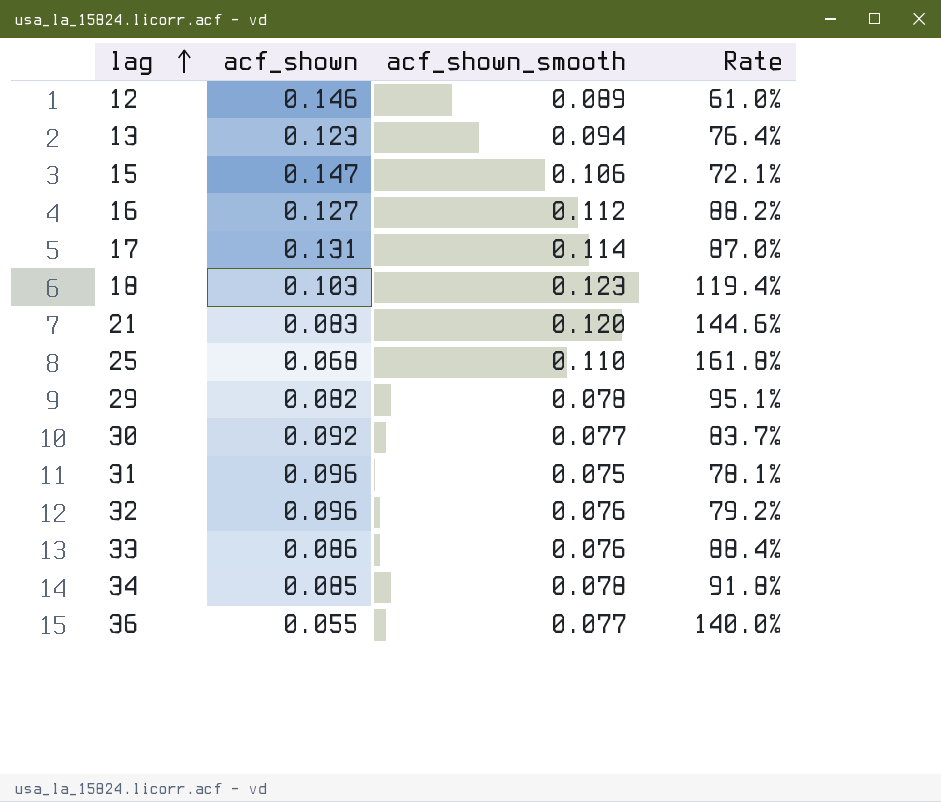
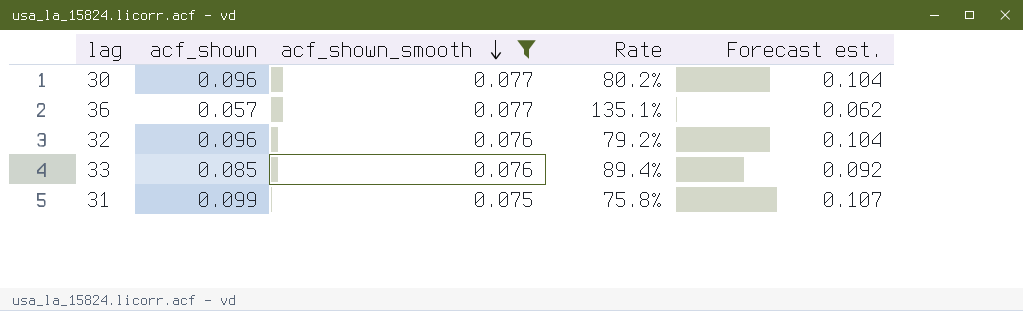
filter: none -> acf_shown_smooth <= 0.077
row order: lag ascending -> acf_shown_smooth descending
column Forecast est. | formula: none -> [acf_shown] * 1.08
30 | acf_shown: 0.092 -> 0.096
30 | Rate: 83.7% -> 80.2%
36 | acf_shown: 0.055 -> 0.057
36 | Rate: 140.0% -> 135.1%
33 | acf_shown: 0.086 -> 0.085
33 | Rate: 88.4% -> 89.4%
31 | acf_shown: 0.096 -> 0.099
31 | Rate: 78.1% -> 75.8%

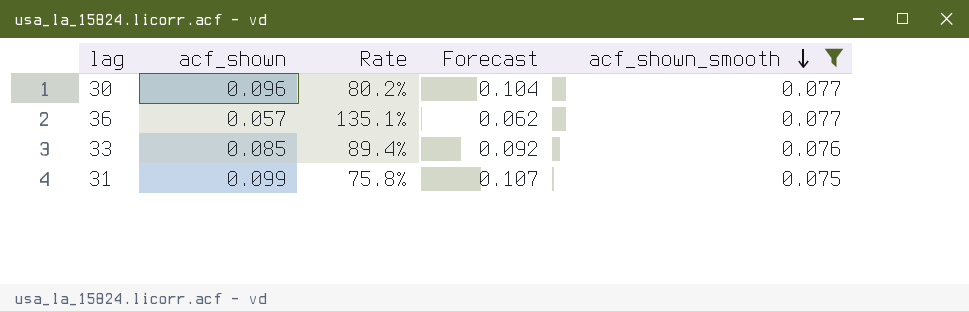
column name: Forecast est. -> Forecast
column acf_shown_smooth | position: 3 -> 5
row 32: 0.096 | 0.076 | 79.2% | 0.104 -> none

